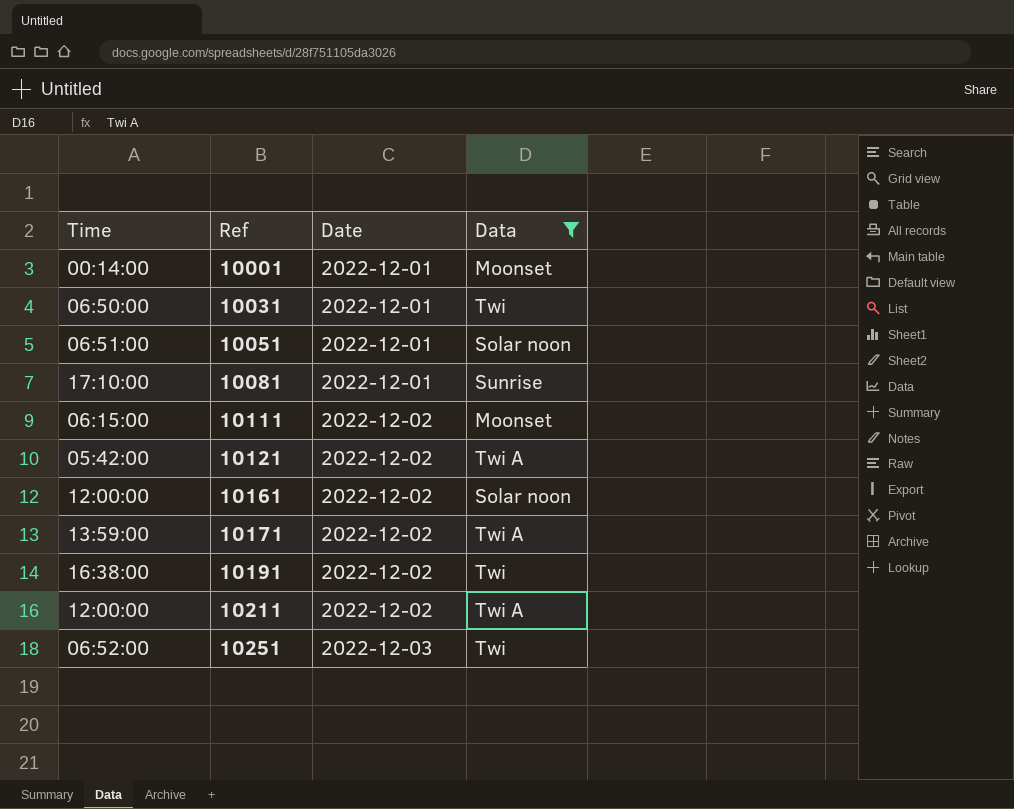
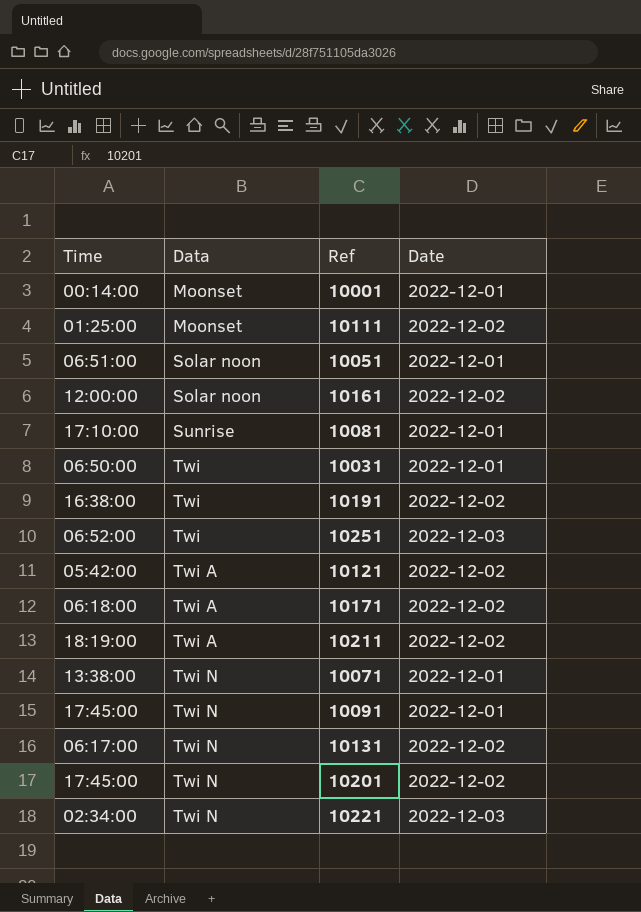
filter: Data != Twi N -> none
row order: Ref ascending -> Data ascending
column Data | position: 4 -> 2
10111 | Time: 06:15:00 -> 01:25:00
10171 | Time: 13:59:00 -> 06:18:00
10211 | Time: 12:00:00 -> 18:19:00

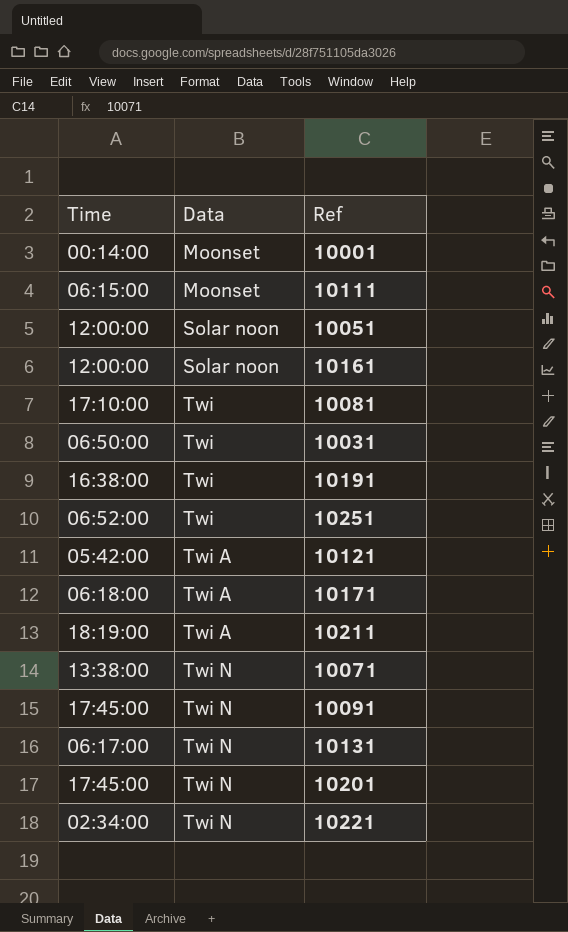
column Date | position: 4 -> none
10111 | Time: 01:25:00 -> 06:15:00
10051 | Time: 06:51:00 -> 12:00:00
10081 | Data: Sunrise -> Twi

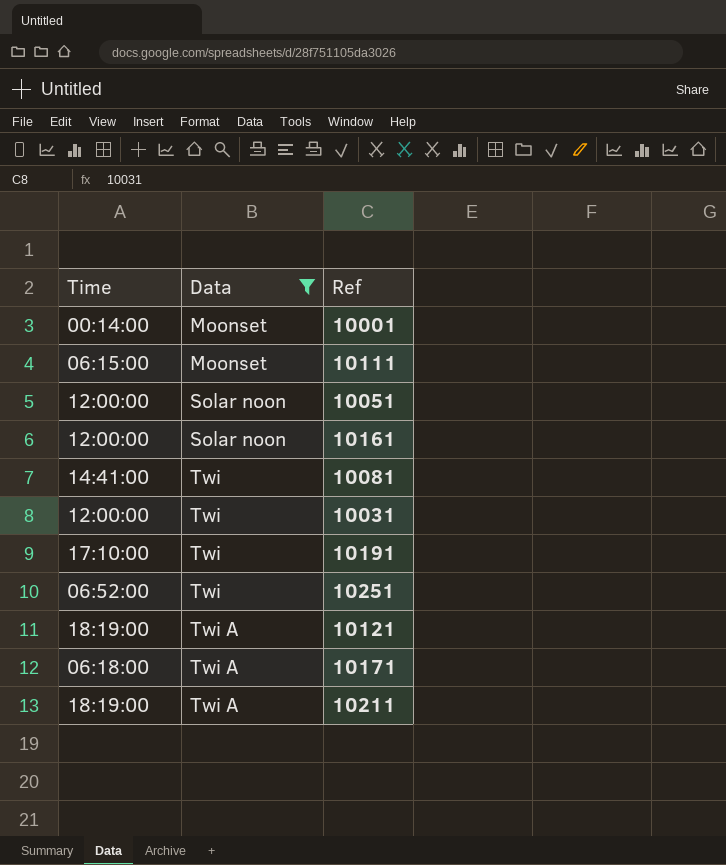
filter: none -> Data != Twi N
10081 | Time: 17:10:00 -> 14:41:00
10031 | Time: 06:50:00 -> 12:00:00
10191 | Time: 16:38:00 -> 17:10:00
10121 | Time: 05:42:00 -> 18:19:00

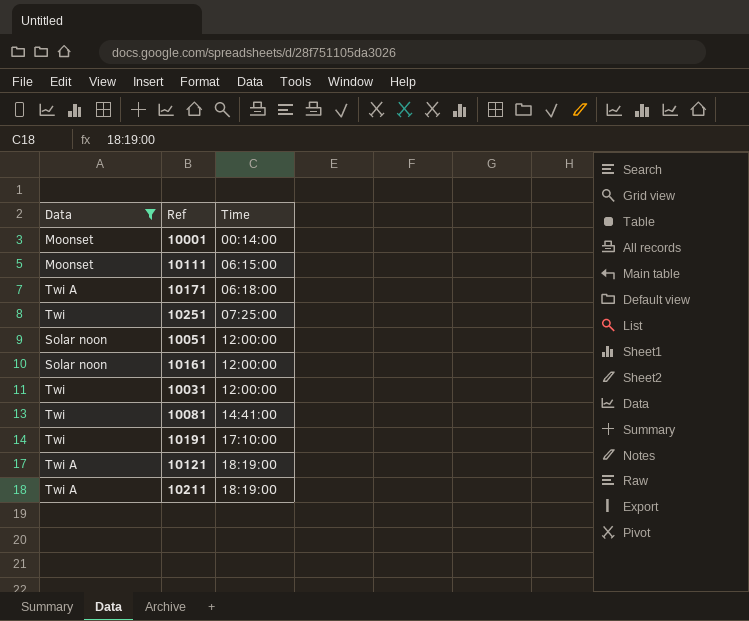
row order: Data ascending -> Time ascending
column Time | position: 1 -> 3
10251 | Time: 06:52:00 -> 07:25:00

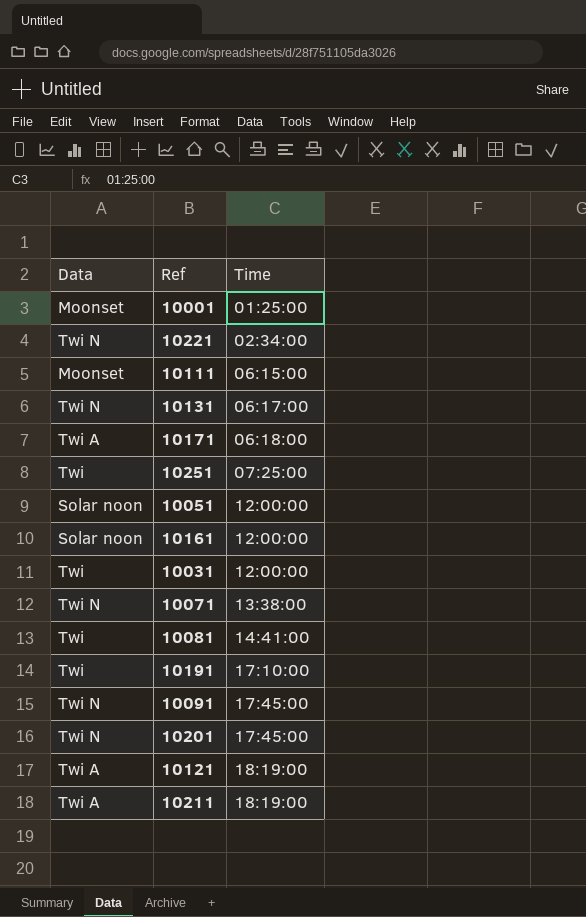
filter: Data != Twi N -> none
10001 | Time: 00:14:00 -> 01:25:00

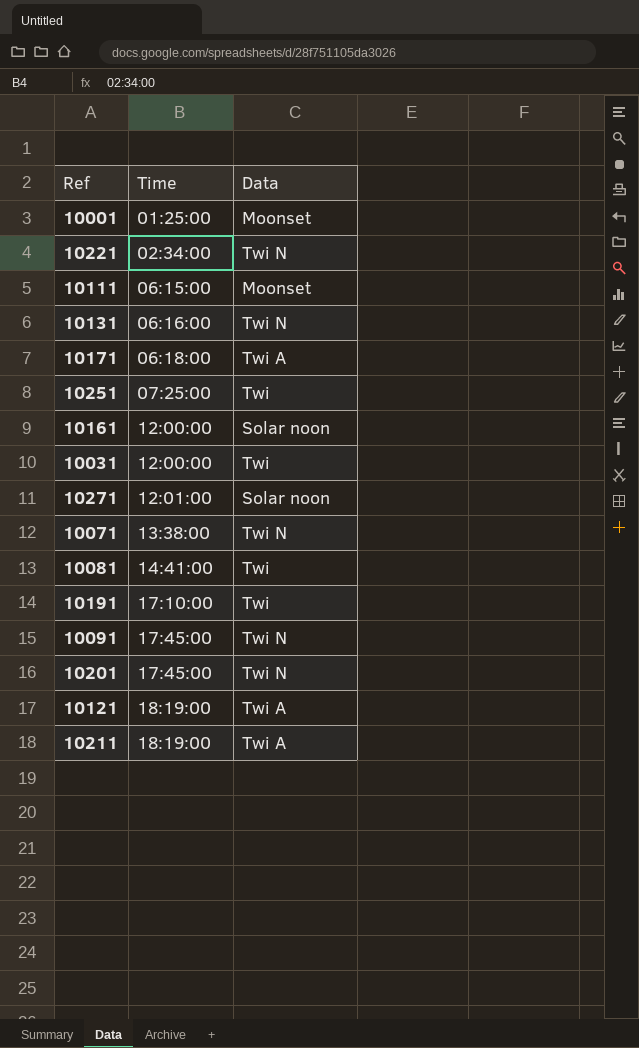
column Data | position: 1 -> 3
row 10051: Solar noon | 12:00:00 -> none
10131 | Time: 06:17:00 -> 06:16:00
row 10271: none -> 12:01:00 | Solar noon

